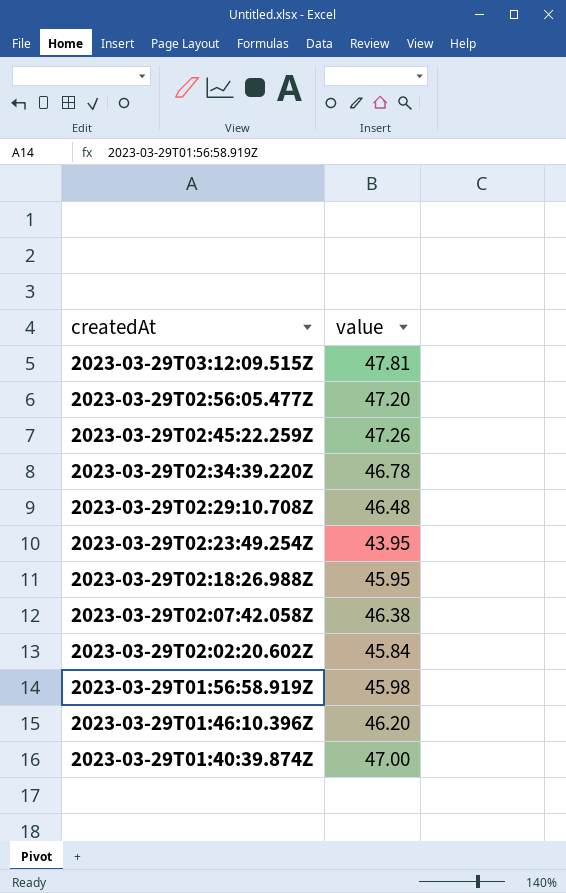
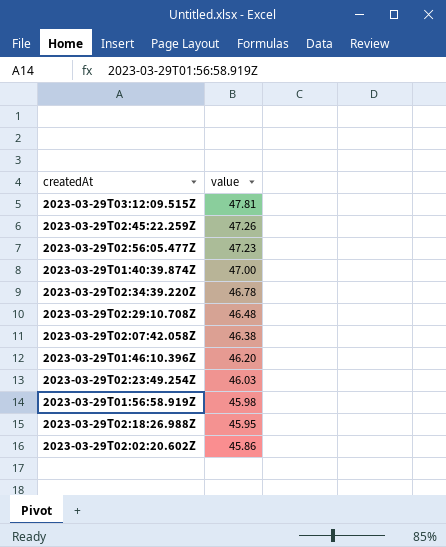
row order: createdAt descending -> value descending
2023-03-29T02:56:05.477Z | value: 47.20 -> 47.23
2023-03-29T02:23:49.254Z | value: 43.95 -> 46.03
2023-03-29T02:02:20.602Z | value: 45.84 -> 45.86

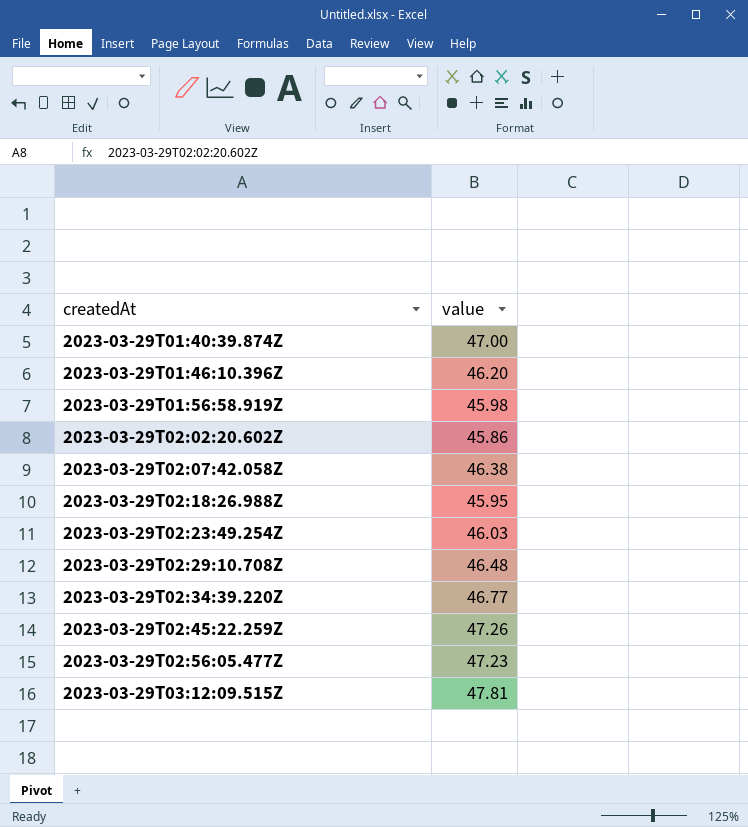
row order: value descending -> createdAt ascending
2023-03-29T02:34:39.220Z | value: 46.78 -> 46.77

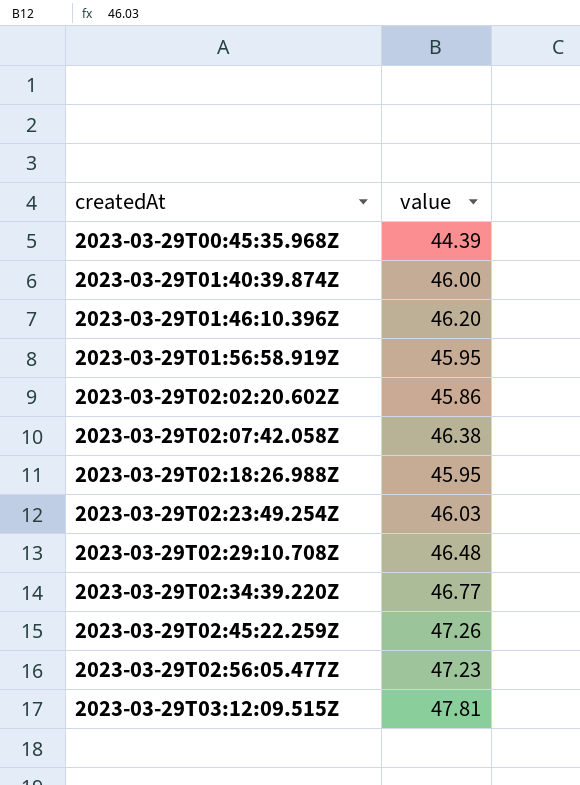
row 2023-03-29T00:45:35.968Z: none -> 44.39
2023-03-29T01:40:39.874Z | value: 47.00 -> 46.00
2023-03-29T01:56:58.919Z | value: 45.98 -> 45.95

